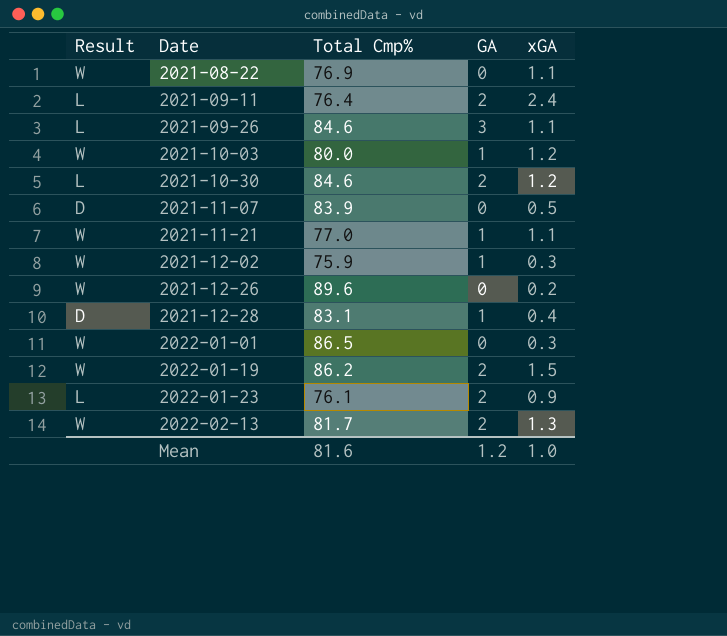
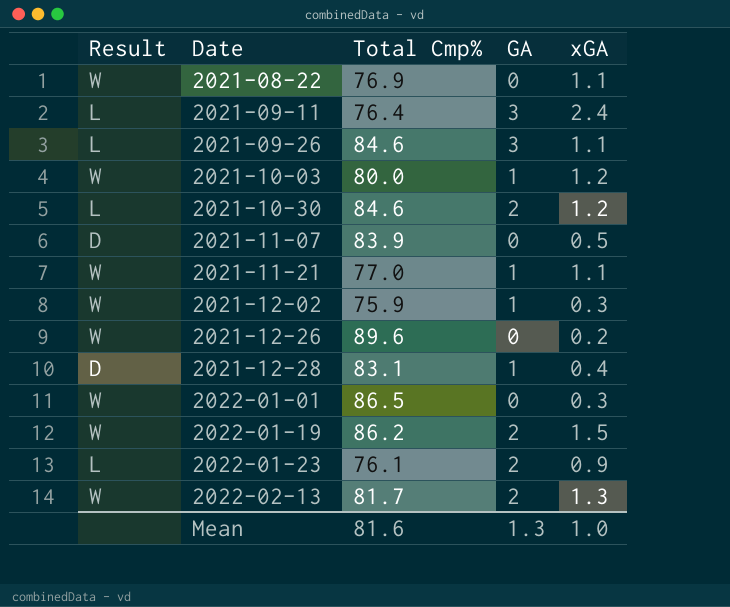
2021-09-11 | GA: 2 -> 3
Mean | GA: 1.2 -> 1.3

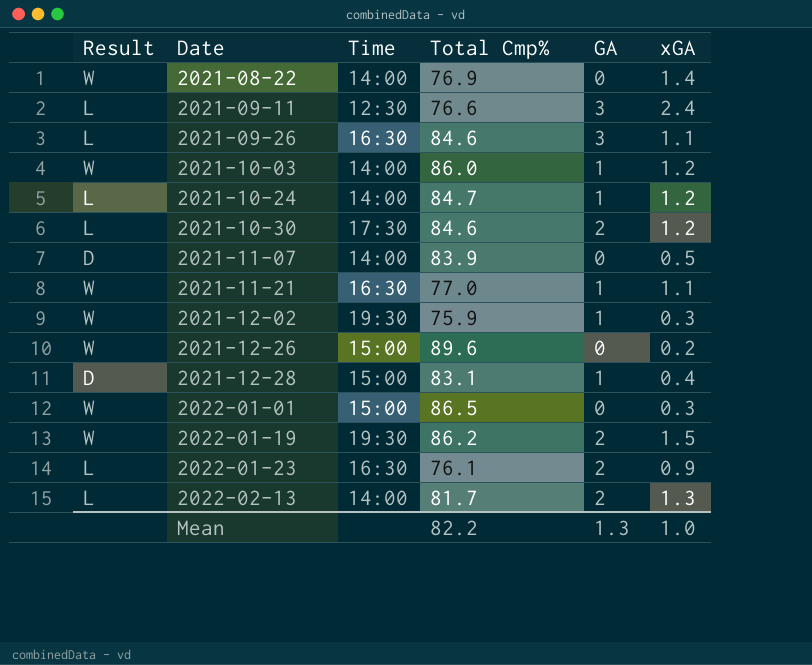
column Time | position: none -> 3
2021-08-22 | xGA: 1.1 -> 1.4
2021-09-11 | Total Cmp%: 76.4 -> 76.6
2021-10-03 | Total Cmp%: 80.0 -> 86.0
row 2021-10-24: none -> L | 14:00 | 84.7 | 1 | 1.2
2022-02-13 | Result: W -> L
Mean | Total Cmp%: 81.6 -> 82.2

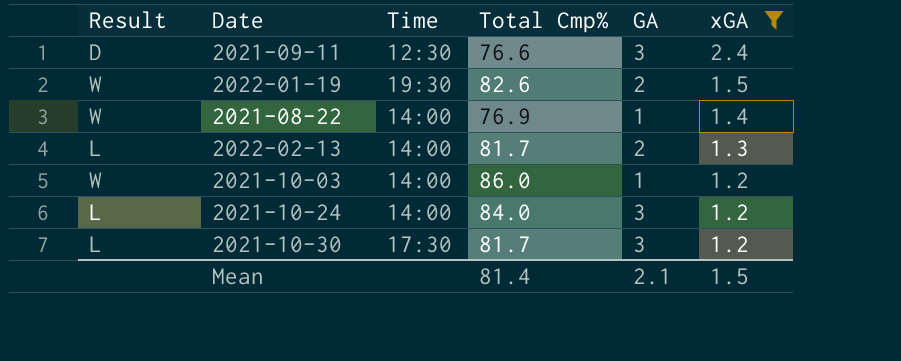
filter: none -> xGA >= 1.2
row order: Date ascending -> xGA descending
2021-09-11 | Result: L -> D
2022-01-19 | Total Cmp%: 86.2 -> 82.6
2021-08-22 | GA: 0 -> 1
2021-10-24 | Total Cmp%: 84.7 -> 84.0
2021-10-24 | GA: 1 -> 3
2021-10-30 | Total Cmp%: 84.6 -> 81.7
2021-10-30 | GA: 2 -> 3
Mean | Total Cmp%: 82.2 -> 81.4
Mean | GA: 1.3 -> 2.1
Mean | xGA: 1.0 -> 1.5

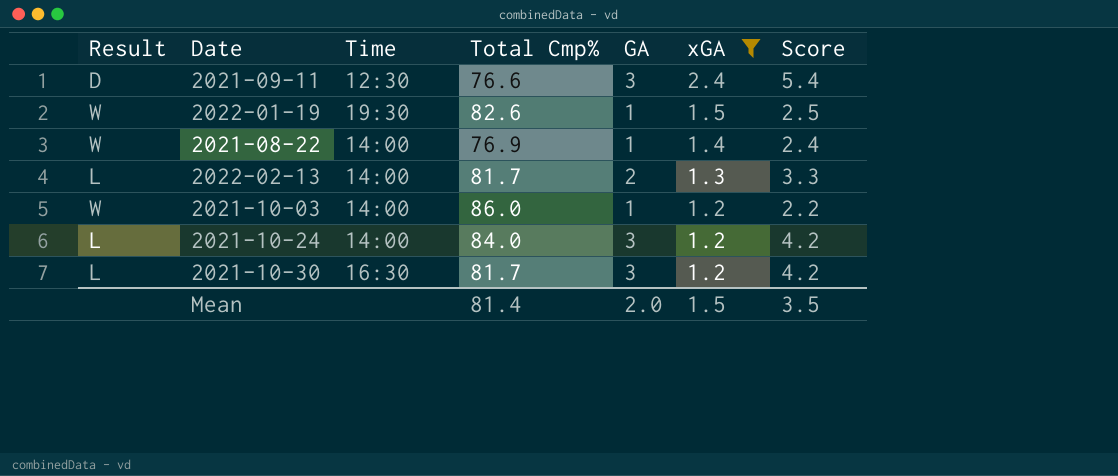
column Score | formula: none -> [GA] + [xGA]
2022-01-19 | GA: 2 -> 1
2021-10-30 | Time: 17:30 -> 16:30
Mean | GA: 2.1 -> 2.0

